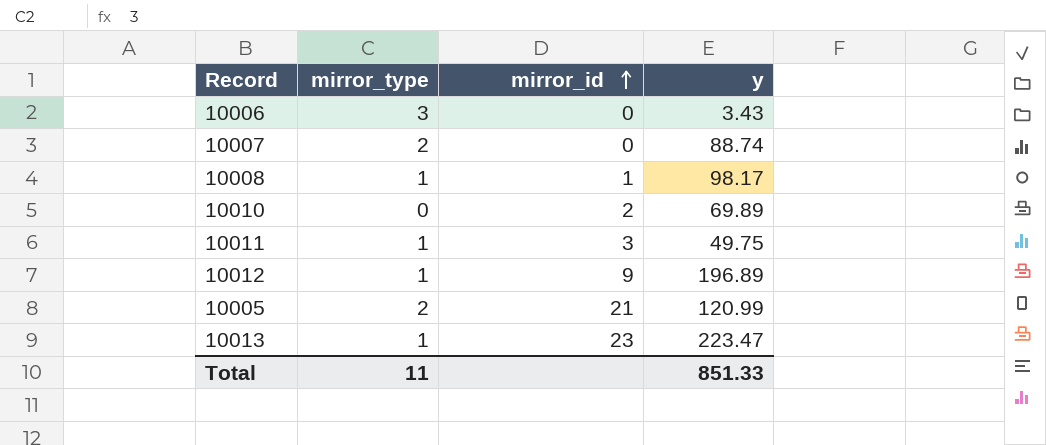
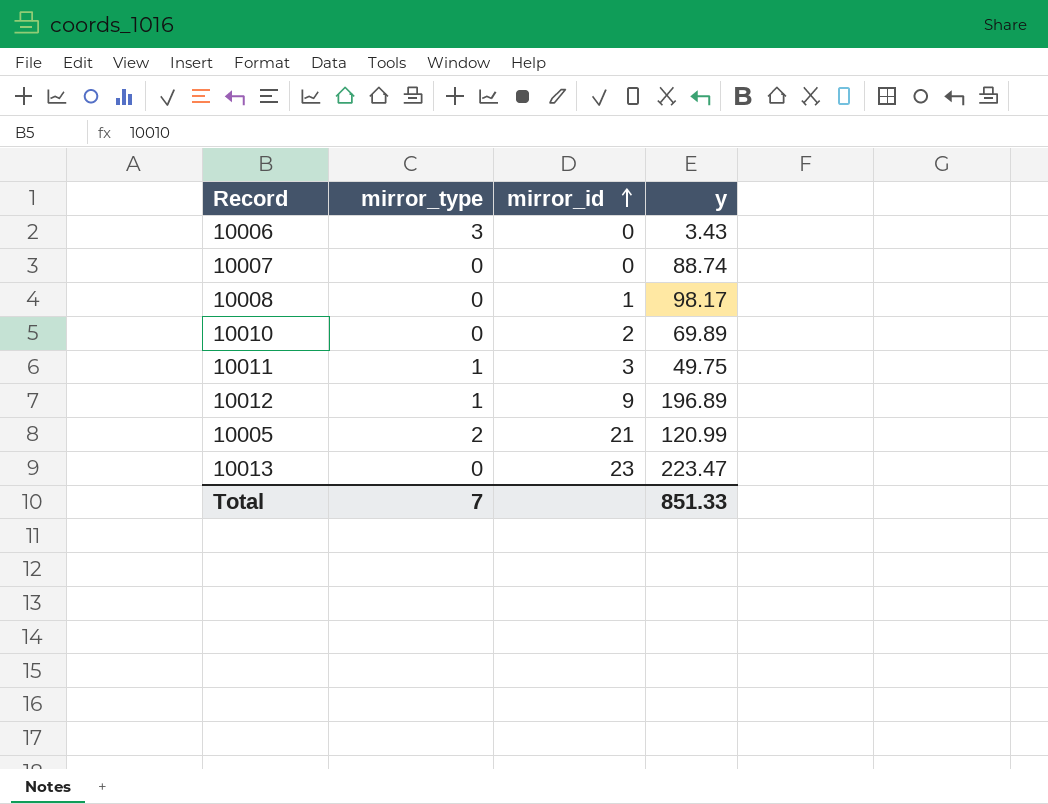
10007 | mirror_type: 2 -> 0
10008 | mirror_type: 1 -> 0
10013 | mirror_type: 1 -> 0
Total | mirror_type: 11 -> 7

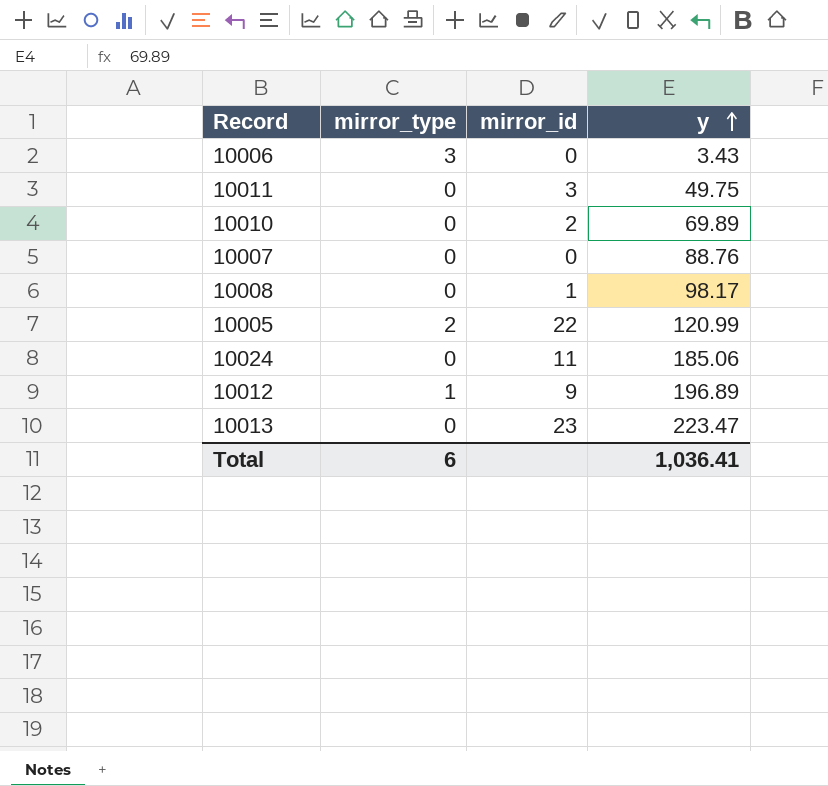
row order: mirror_id ascending -> y ascending
10011 | mirror_type: 1 -> 0
10007 | y: 88.74 -> 88.76
10005 | mirror_id: 21 -> 22
row 10024: none -> 0 | 11 | 185.06
Total | mirror_type: 7 -> 6
Total | y: 851.33 -> 1,036.41

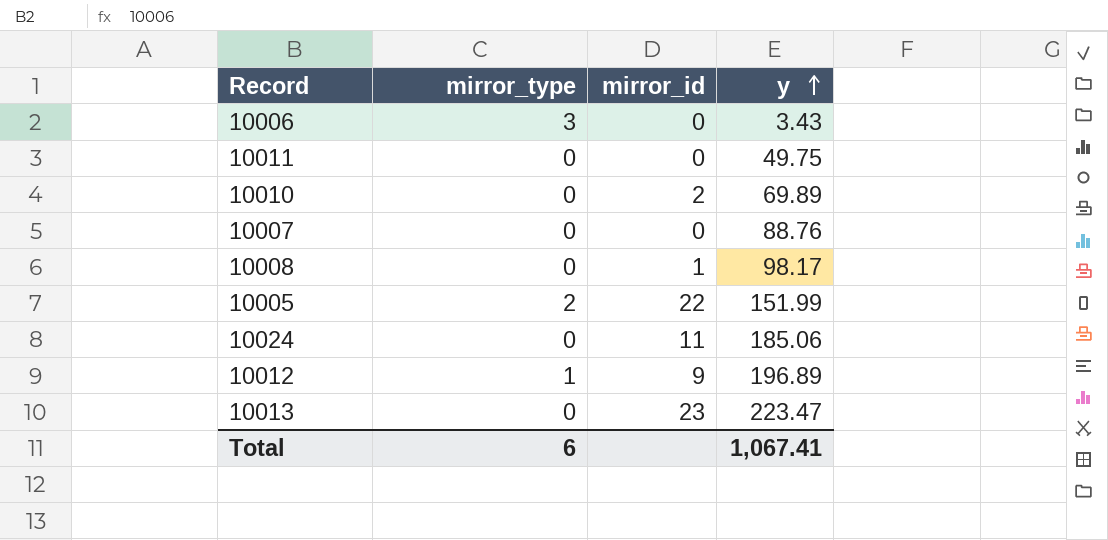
10011 | mirror_id: 3 -> 0
10005 | y: 120.99 -> 151.99
Total | y: 1,036.41 -> 1,067.41

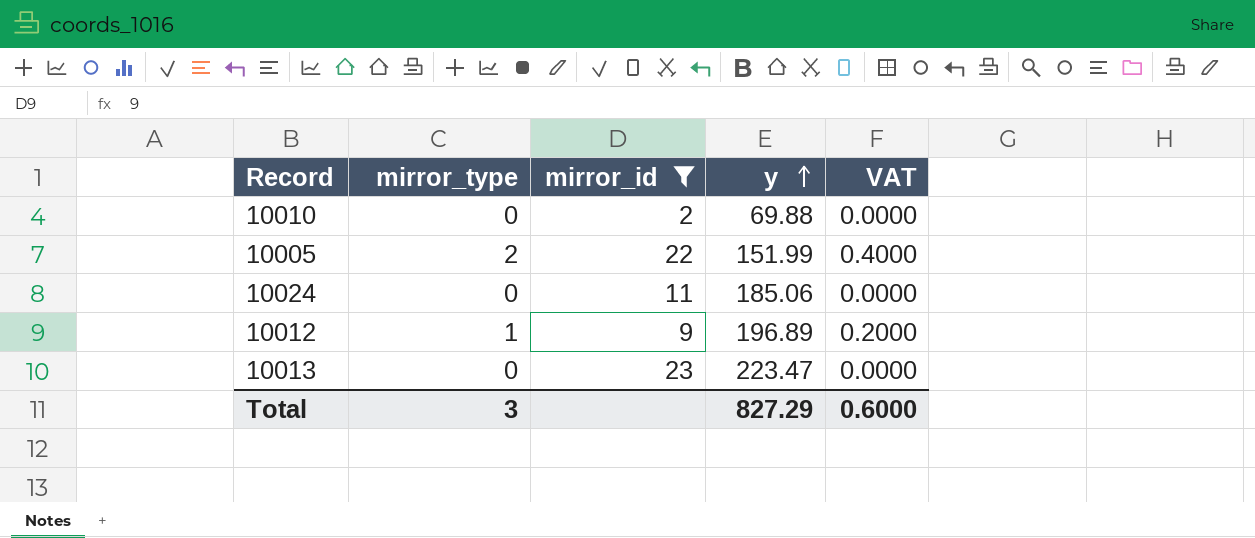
filter: none -> mirror_id >= 2
column VAT | formula: none -> [mirror_type] * 0.2
10010 | y: 69.89 -> 69.88
Total | mirror_type: 6 -> 3
Total | y: 1,067.41 -> 827.29

